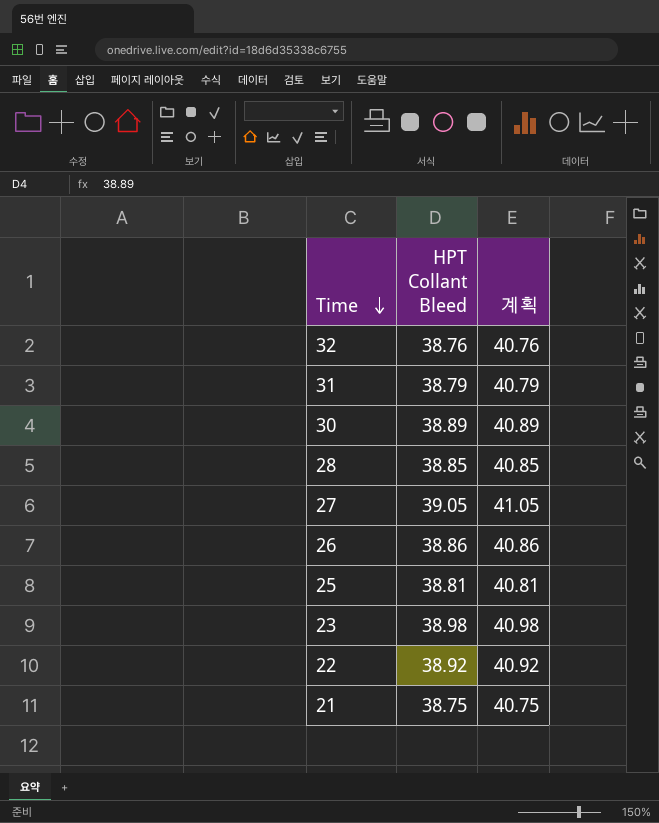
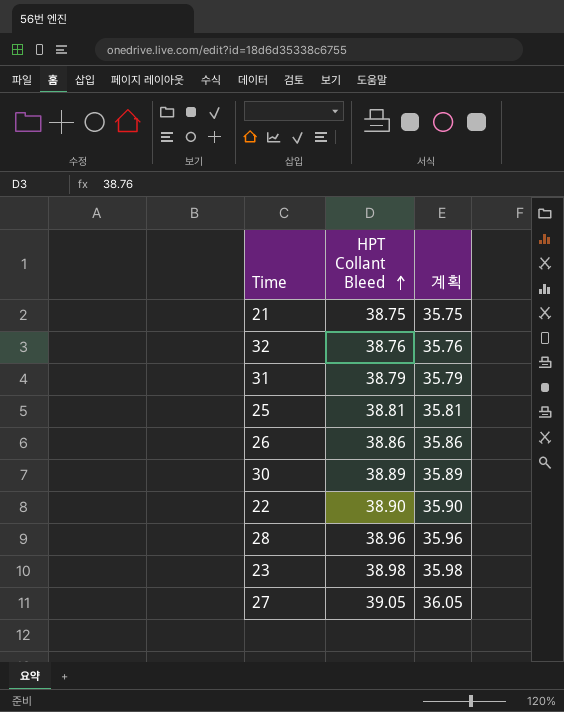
row order: Time descending -> HPT Collant Bleed ascending
column 계획 | formula: [HPT Collant Bleed] + 2 -> [HPT Collant Bleed] - 3
22 | HPT Collant Bleed: 38.92 -> 38.90
28 | HPT Collant Bleed: 38.85 -> 38.96

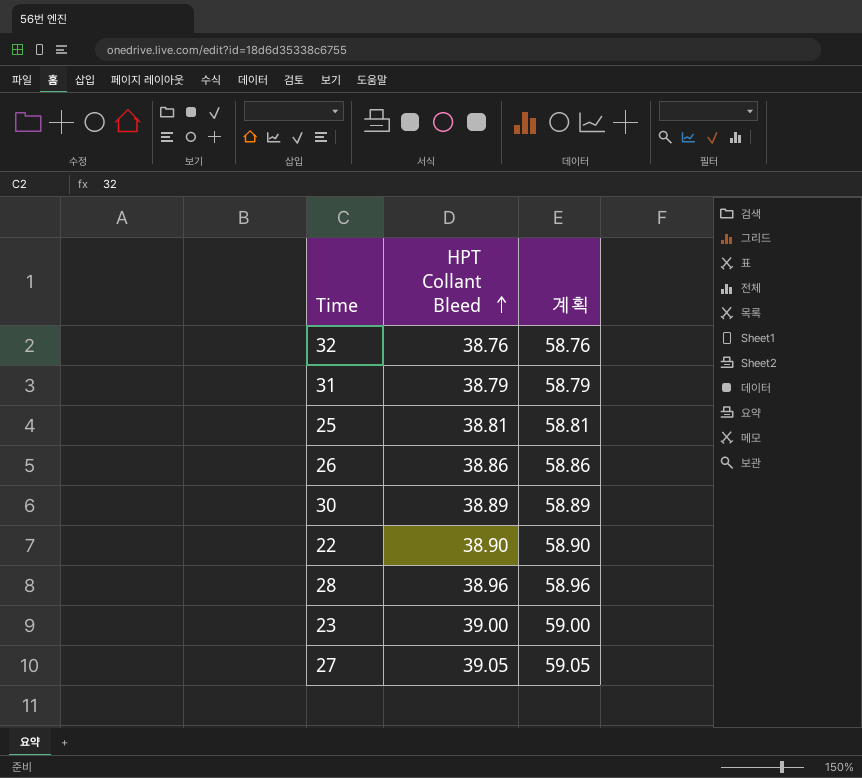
column 계획 | formula: [HPT Collant Bleed] - 3 -> [HPT Collant Bleed] + 20
row 21: 38.75 | 35.75 -> none
23 | HPT Collant Bleed: 38.98 -> 39.00

